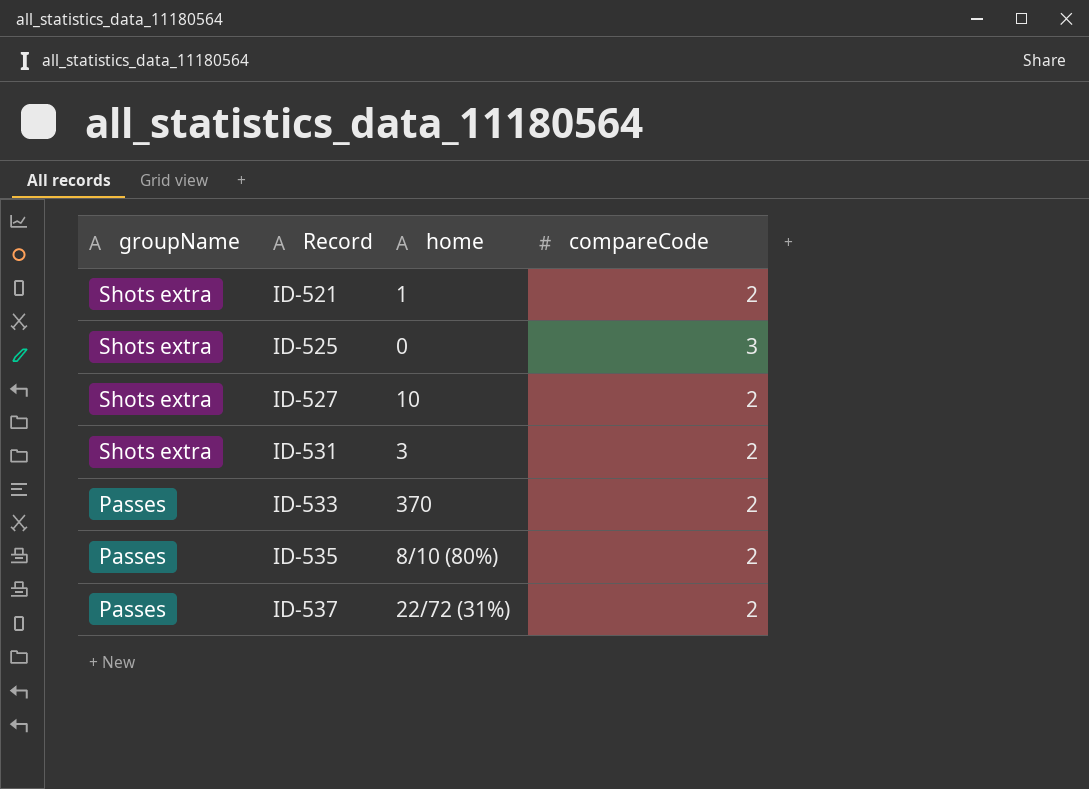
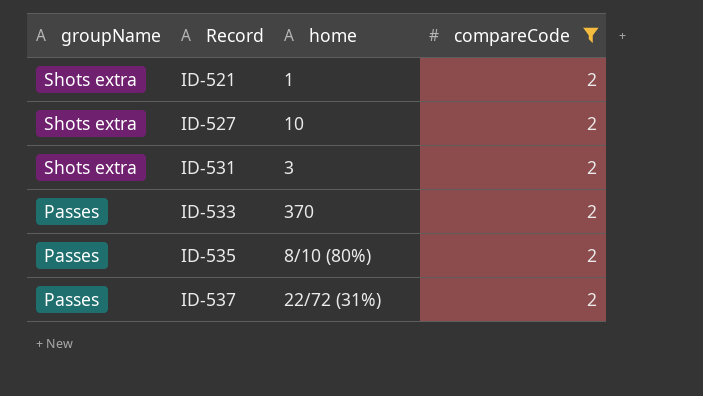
filter: none -> compareCode = 2

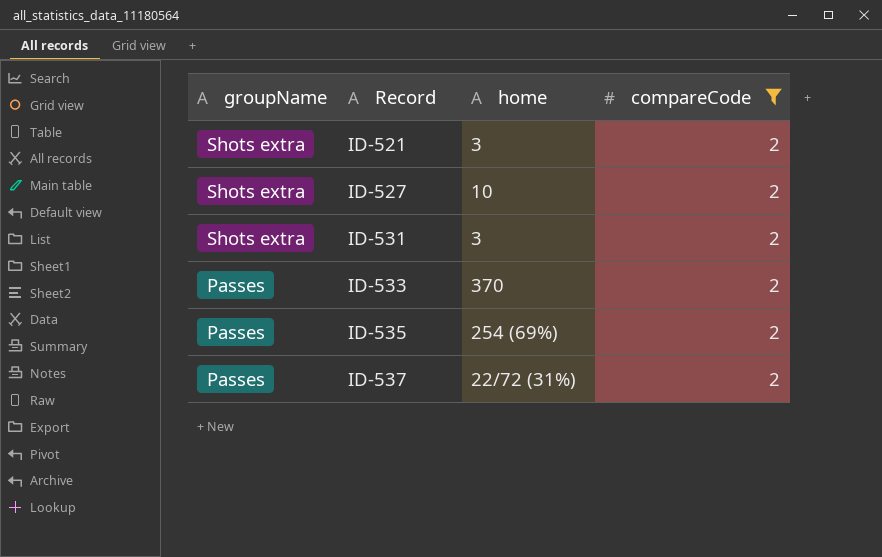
ID-521 | home: 1 -> 3
ID-535 | home: 8/10 (80%) -> 254 (69%)

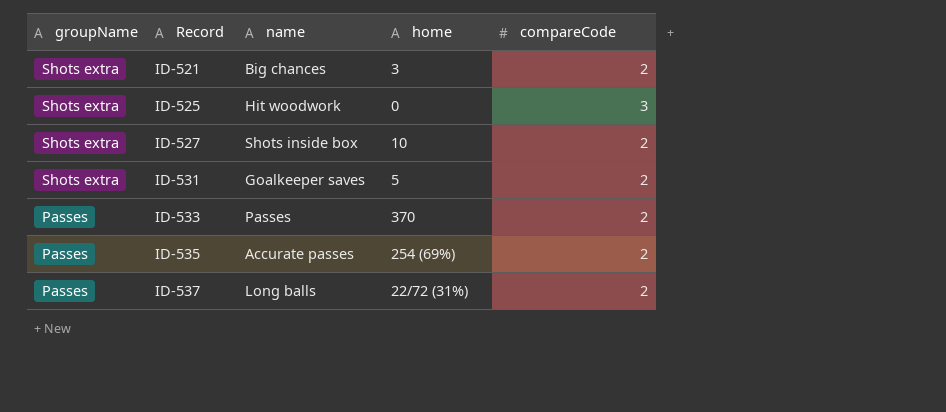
filter: compareCode = 2 -> none
column name | position: none -> 3
ID-531 | home: 3 -> 5

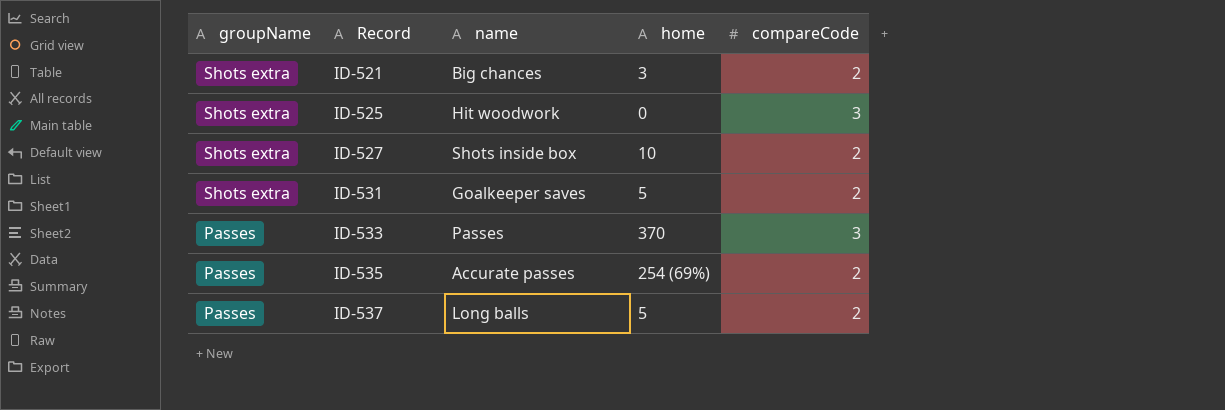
ID-533 | compareCode: 2 -> 3
ID-537 | home: 22/72 (31%) -> 5

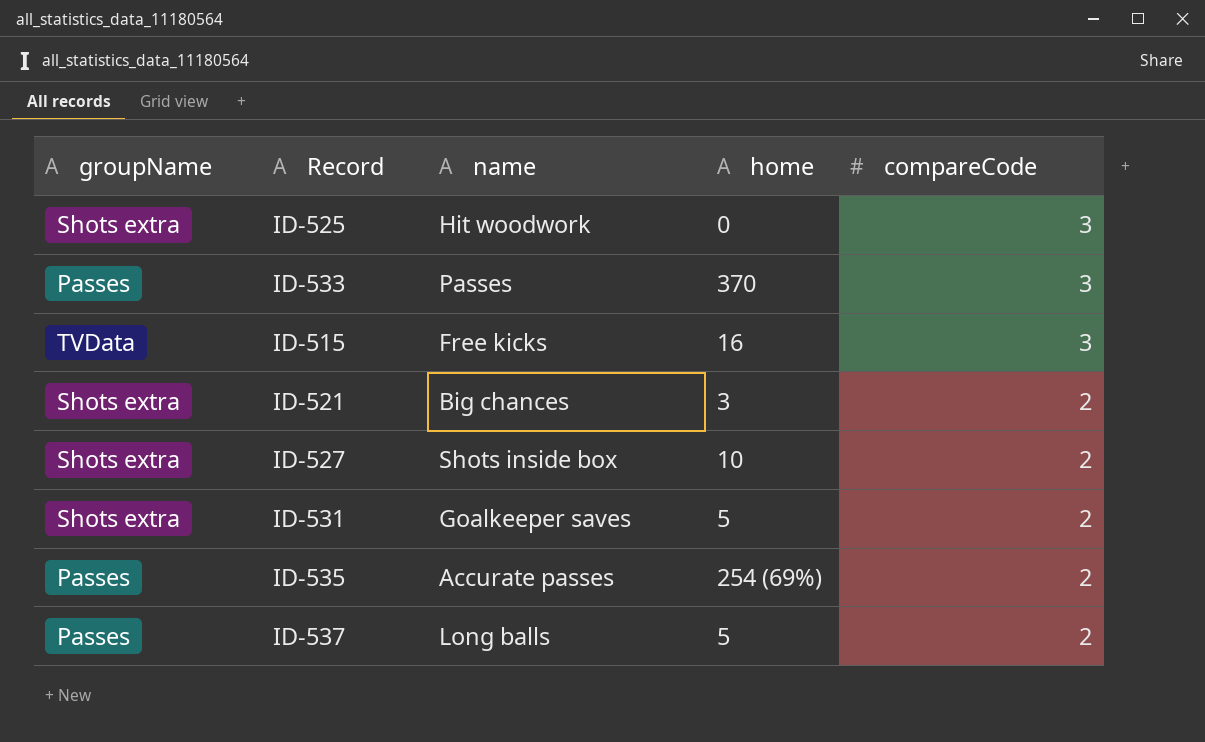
row order: groupName descending -> compareCode descending
row ID-515: none -> TVData | Free kicks | 16 | 3

